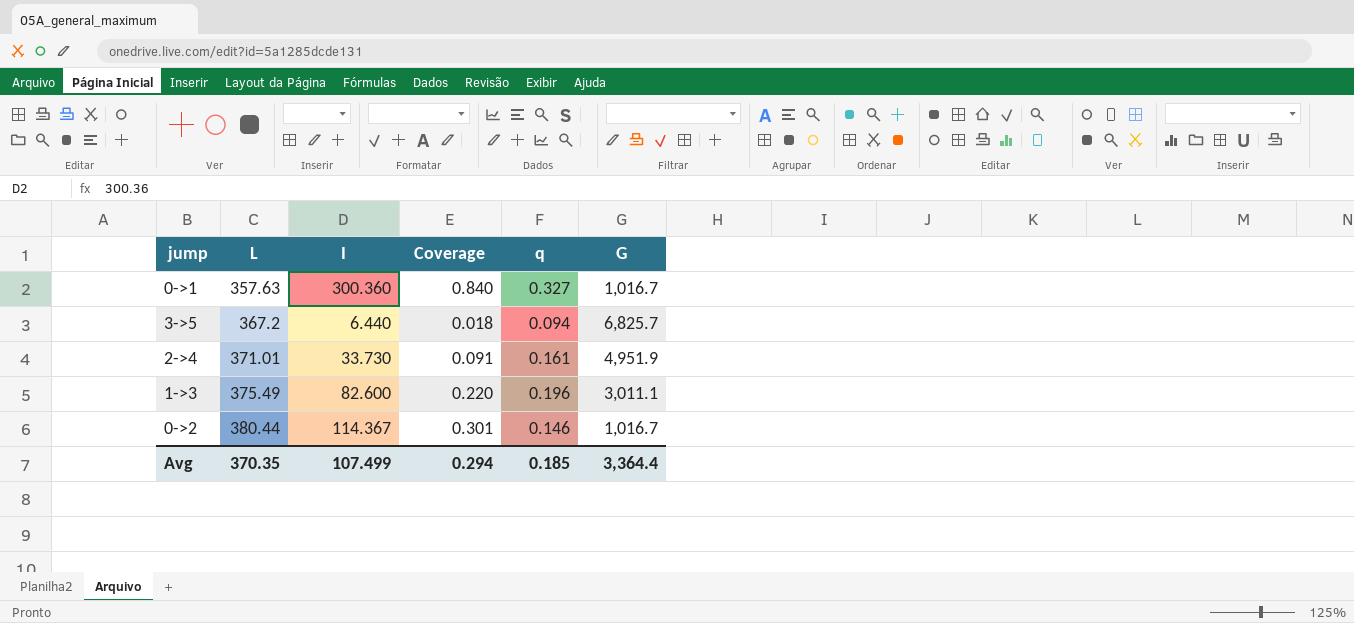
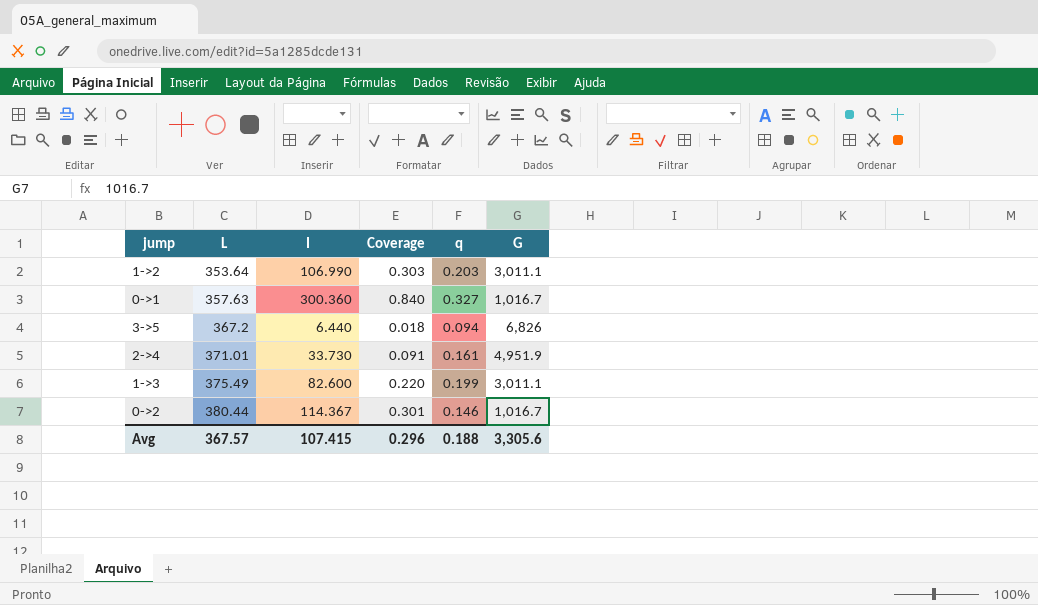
row 1->2: none -> 353.64 | 106.990 | 0.303 | 0.203 | 3,011.1
3->5 | G: 6,825.7 -> 6,826
1->3 | q: 0.196 -> 0.199
Avg | L: 370.35 -> 367.57
Avg | I: 107.499 -> 107.415
Avg | Coverage: 0.294 -> 0.296
Avg | q: 0.185 -> 0.188
Avg | G: 3,364.4 -> 3,305.6

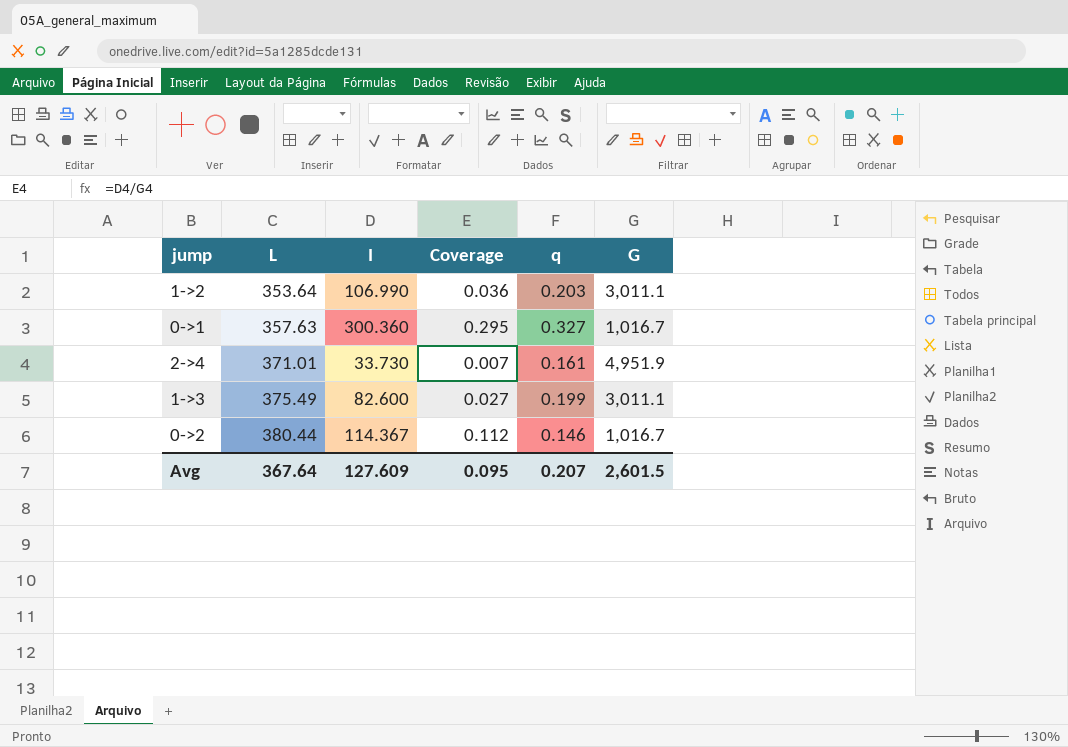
column Coverage | formula: [I] / [L] -> [I] / [G]
row 3->5: 367.2 | 6.440 | 0.018 | 0.094 | 6,826 -> none
Avg | L: 367.57 -> 367.64
Avg | I: 107.415 -> 127.609
Avg | Coverage: 0.296 -> 0.095
Avg | q: 0.188 -> 0.207
Avg | G: 3,305.6 -> 2,601.5

